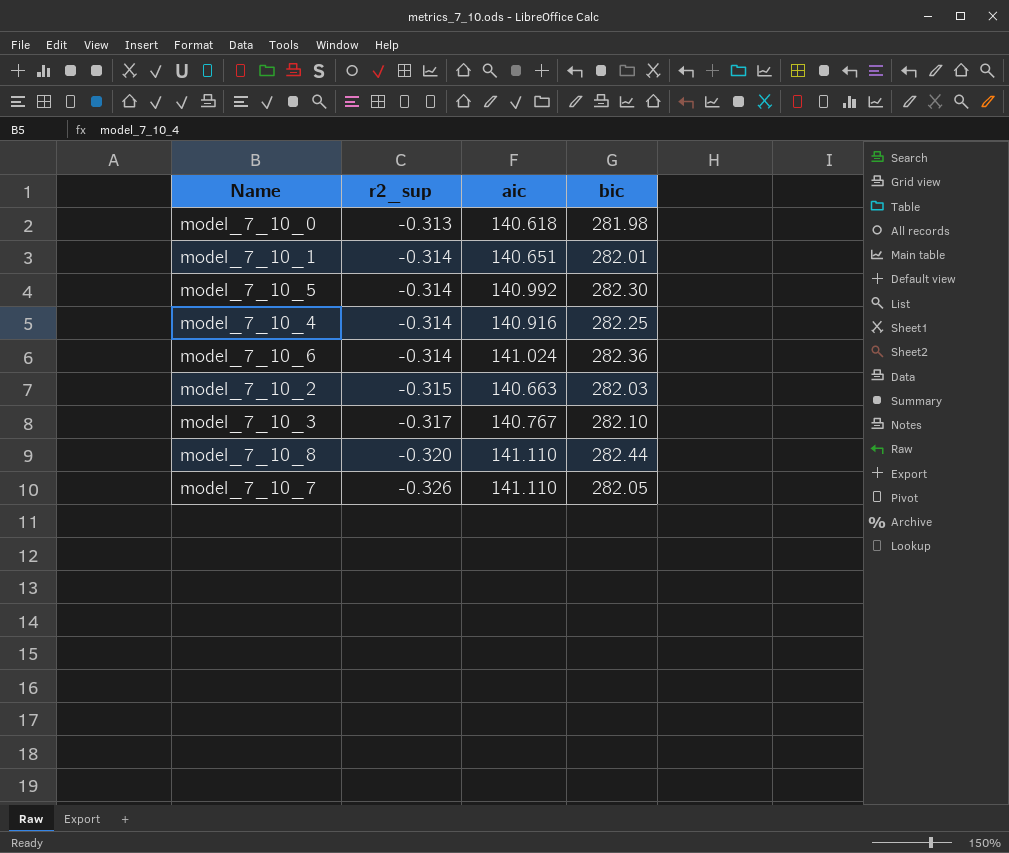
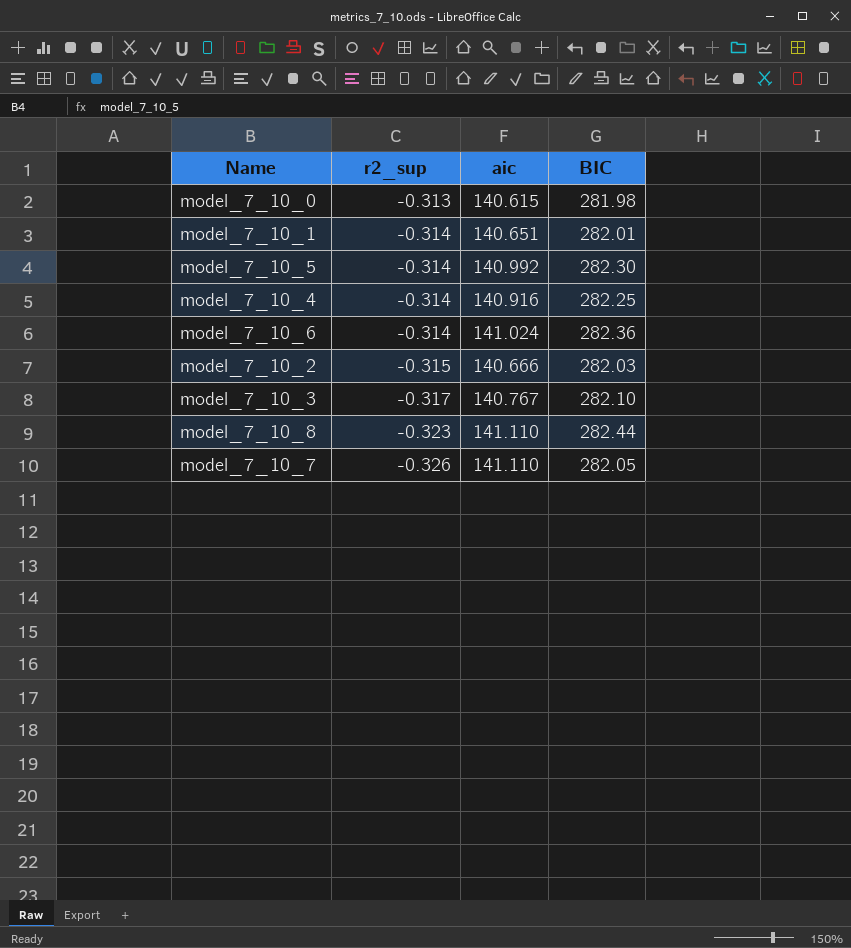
column name: bic -> BIC
model_7_10_0 | aic: 140.618 -> 140.615
model_7_10_2 | aic: 140.663 -> 140.666
model_7_10_8 | r2_sup: -0.320 -> -0.323

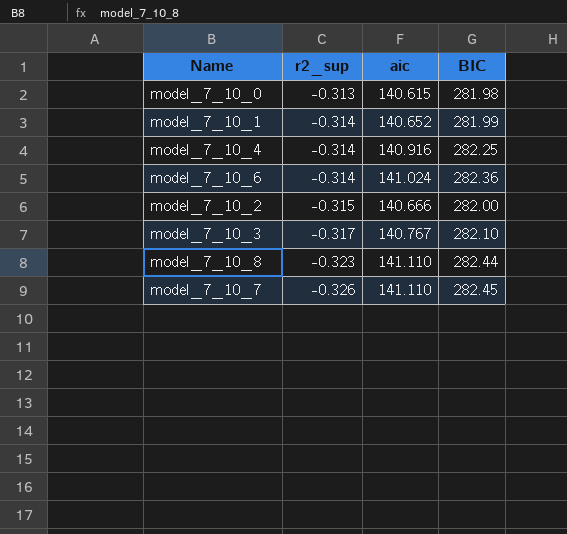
row model_7_10_5: -0.314 | 140.992 | 282.30 -> none
model_7_10_1 | aic: 140.651 -> 140.652
model_7_10_1 | BIC: 282.01 -> 281.99
model_7_10_2 | BIC: 282.03 -> 282.00
model_7_10_7 | BIC: 282.05 -> 282.45

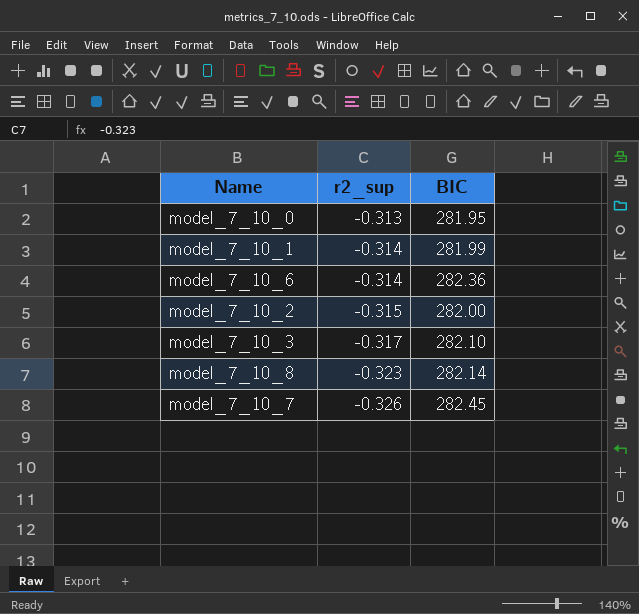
column aic | position: 3 -> none
row model_7_10_4: -0.314 | 140.916 | 282.25 -> none
model_7_10_0 | BIC: 281.98 -> 281.95
model_7_10_8 | BIC: 282.44 -> 282.14

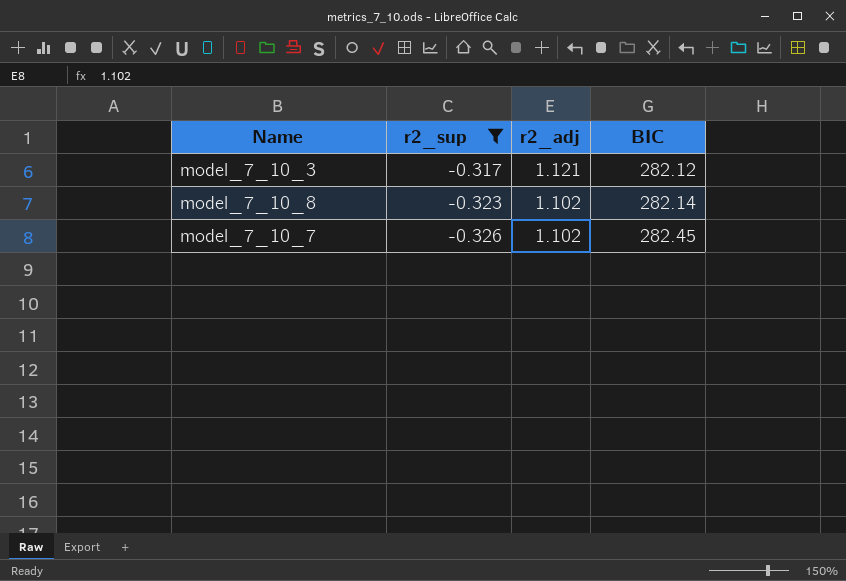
filter: none -> r2_sup <= -0.317
column r2_adj | position: none -> 3
model_7_10_3 | BIC: 282.10 -> 282.12

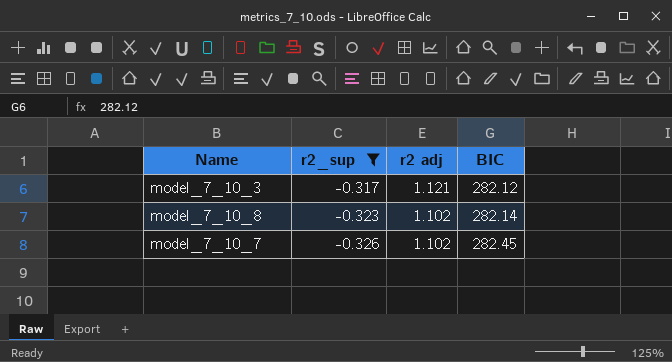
column name: r2_adj -> r2 adj

